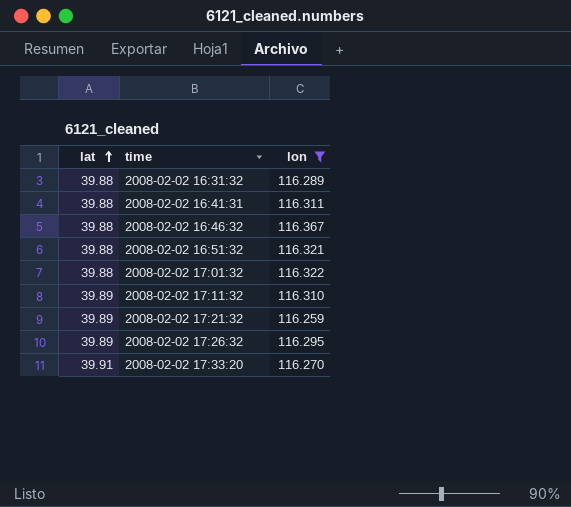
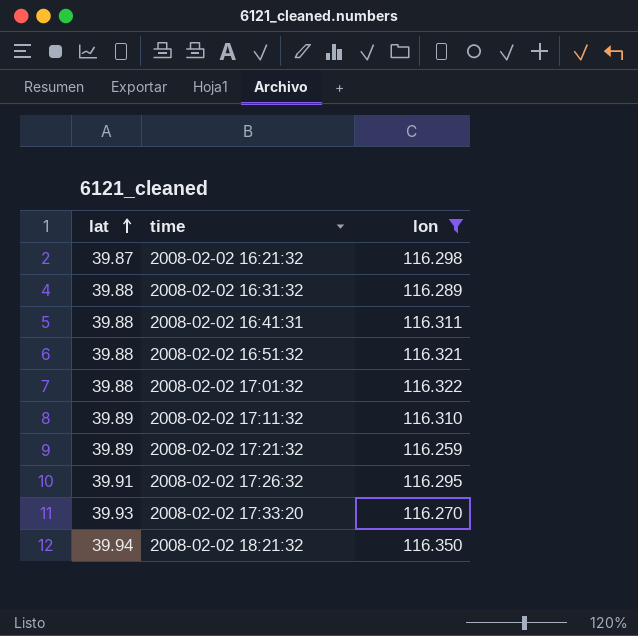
row 2008-02-02 16:46:32: 39.88 | 116.367 -> none
row 2008-02-02 16:21:32: none -> 39.87 | 116.298
2008-02-02 17:26:32 | lat: 39.89 -> 39.91
2008-02-02 17:33:20 | lat: 39.91 -> 39.93
row 2008-02-02 18:21:32: none -> 39.94 | 116.350

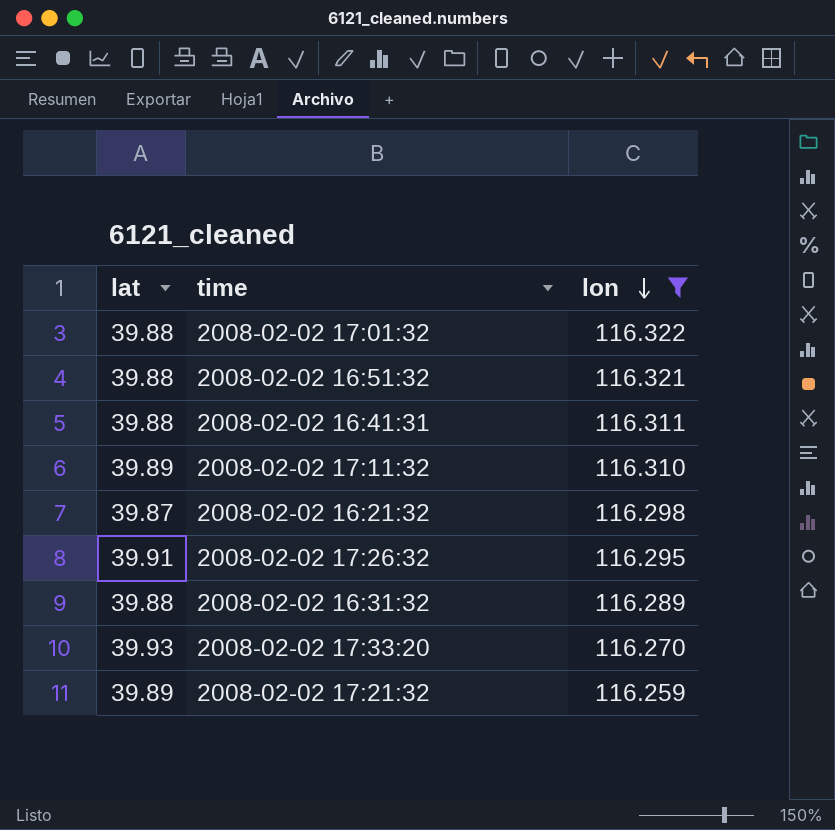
row order: lat ascending -> lon descending
row 2008-02-02 18:21:32: 39.94 | 116.350 -> none

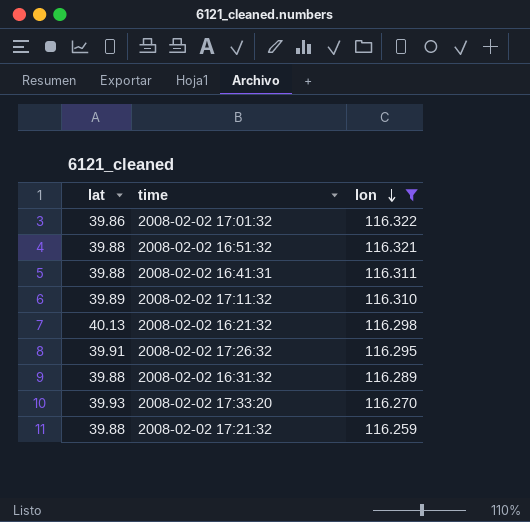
2008-02-02 17:01:32 | lat: 39.88 -> 39.86
2008-02-02 16:21:32 | lat: 39.87 -> 40.13
2008-02-02 17:21:32 | lat: 39.89 -> 39.88

